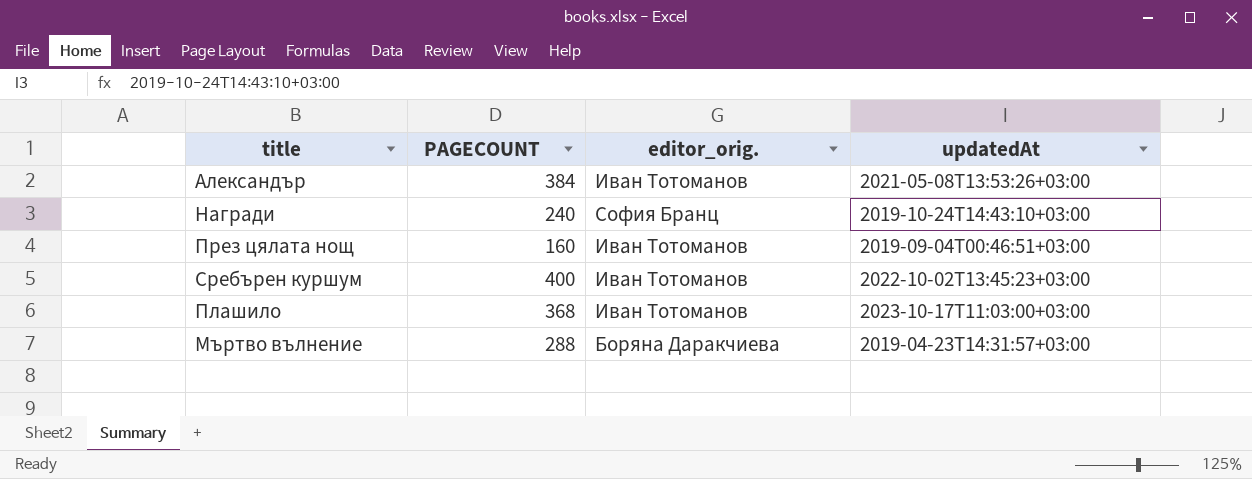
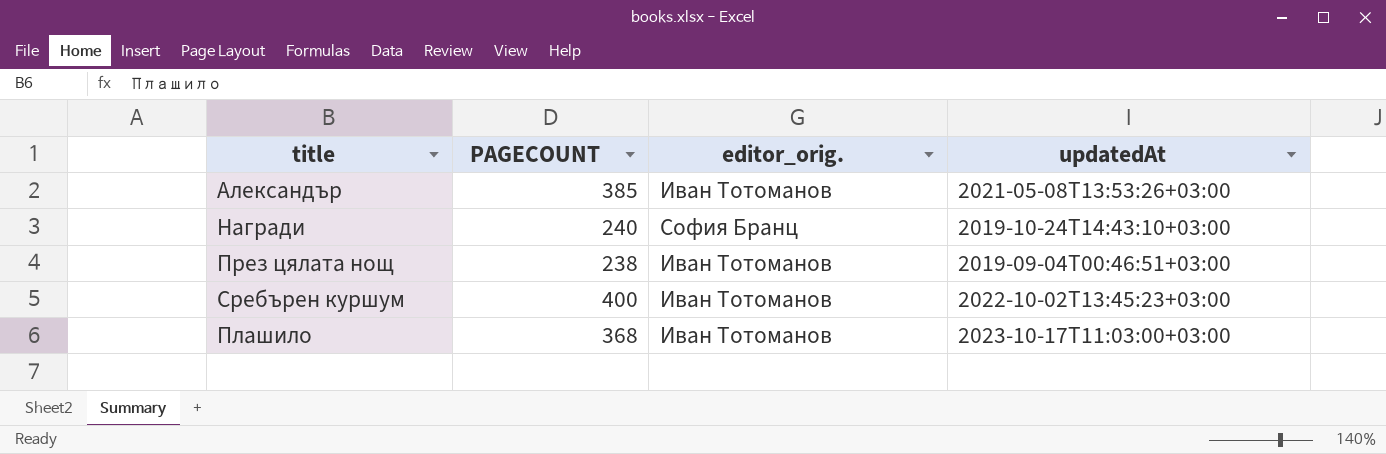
row Мъртво вълнение: 288 | Боряна Даракчиева | 2019-04-23T14:31:57+03:00 -> none
Александър | PAGECOUNT: 384 -> 385
През цялата нощ | PAGECOUNT: 160 -> 238

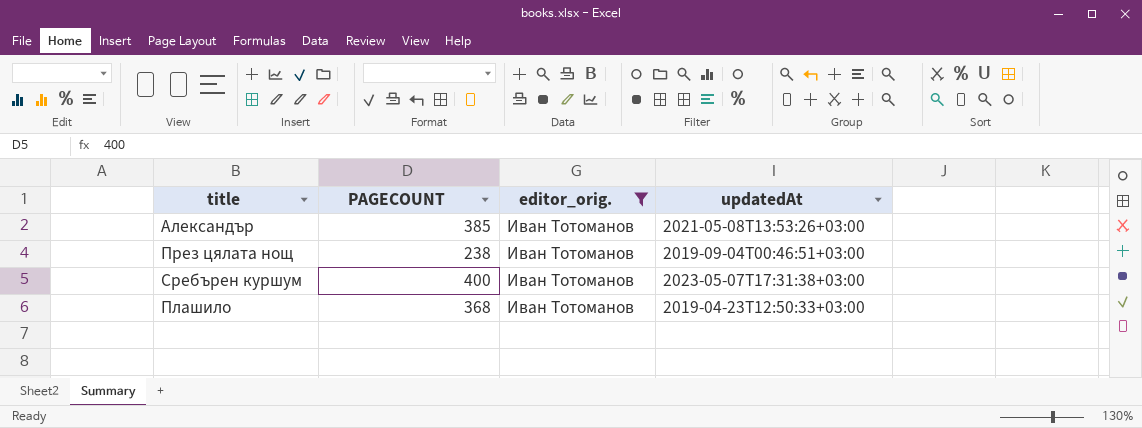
filter: none -> editor_orig. = Иван Тотоманов
Сребърен куршум | updatedAt: 2022-10-02T13:45:23+03:00 -> 2023-05-07T17:31:38+03:00
Плашило | updatedAt: 2023-10-17T11:03:00+03:00 -> 2019-04-23T12:50:33+03:00

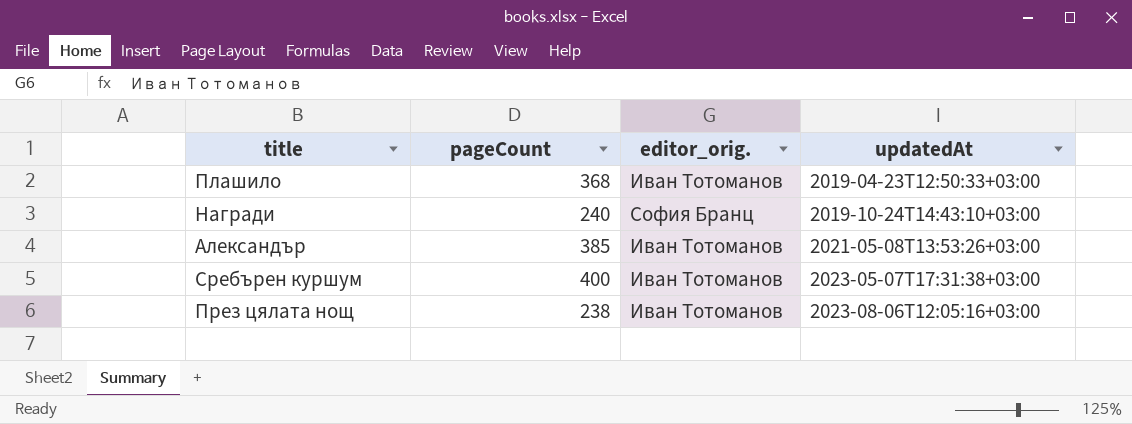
filter: editor_orig. = Иван Тотоманов -> none
row order: none -> updatedAt ascending
column name: PAGECOUNT -> pageCount
През цялата нощ | updatedAt: 2019-09-04T00:46:51+03:00 -> 2023-08-06T12:05:16+03:00

